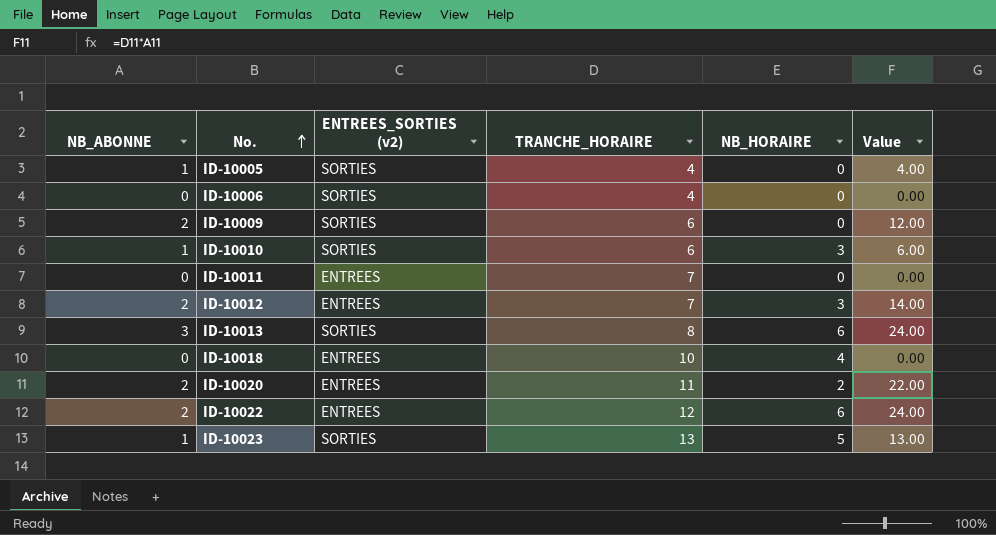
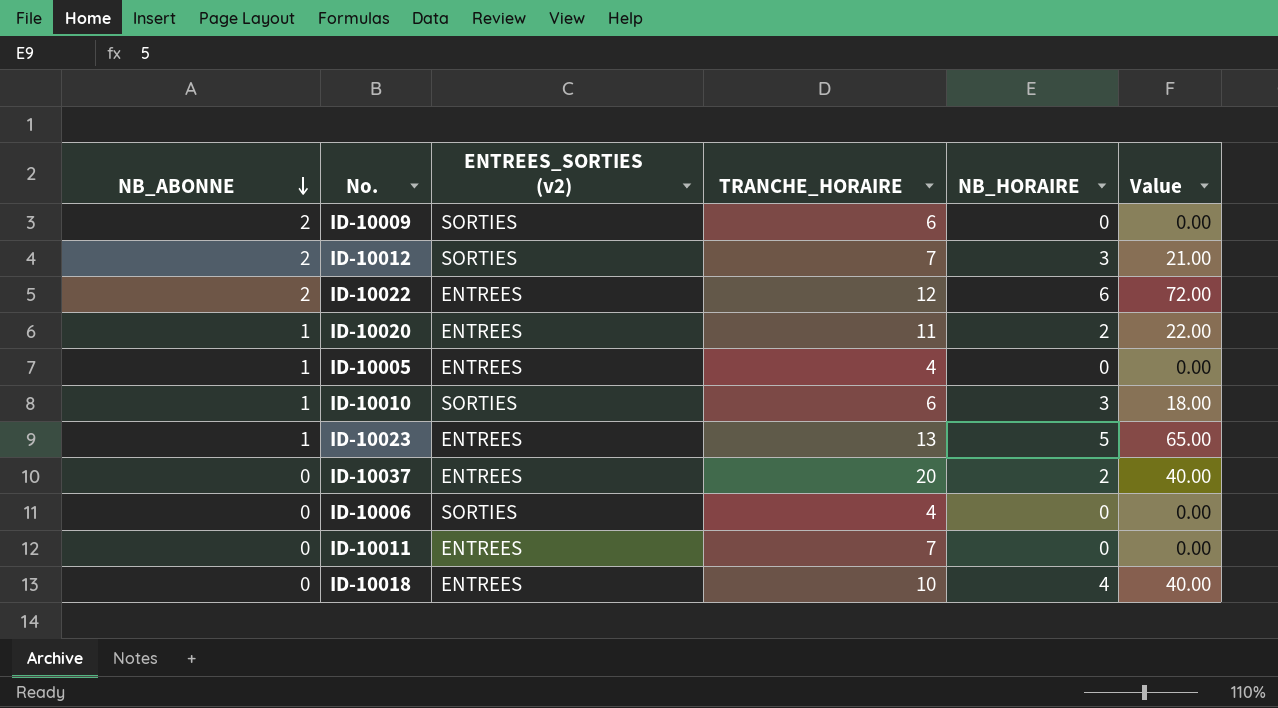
row order: No. ascending -> NB_ABONNE descending
column Value | formula: [NB_ABONNE] * [TRANCHE_HORAIRE] -> [TRANCHE_HORAIRE] * [NB_HORAIRE]
row ID-10013: 3 | SORTIES | 8 | 6 | 24.00 -> none
ID-10012 | ENTREES_SORTIES (v2): ENTREES -> SORTIES
ID-10020 | NB_ABONNE: 2 -> 1
ID-10005 | ENTREES_SORTIES (v2): SORTIES -> ENTREES
ID-10023 | ENTREES_SORTIES (v2): SORTIES -> ENTREES
row ID-10037: none -> 0 | ENTREES | 20 | 2 | 40.00

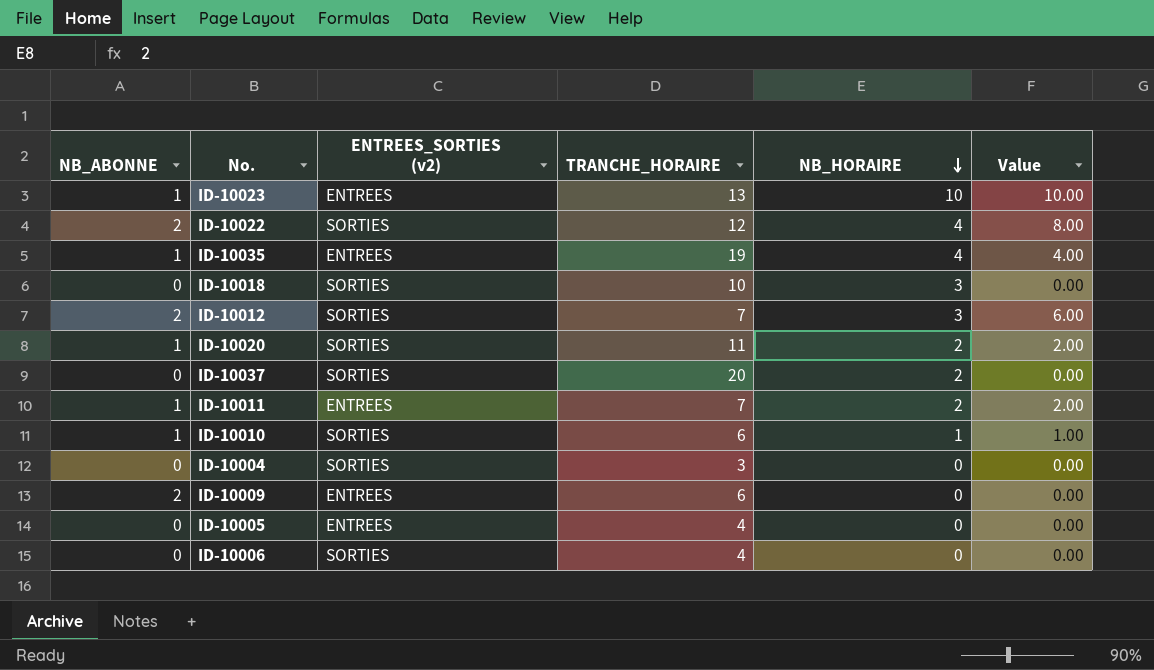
row order: NB_ABONNE descending -> NB_HORAIRE descending
column Value | formula: [TRANCHE_HORAIRE] * [NB_HORAIRE] -> [NB_ABONNE] * [NB_HORAIRE]
ID-10023 | NB_HORAIRE: 5 -> 10
ID-10022 | ENTREES_SORTIES (v2): ENTREES -> SORTIES
ID-10022 | NB_HORAIRE: 6 -> 4
row ID-10035: none -> 1 | ENTREES | 19 | 4 | 4.00
ID-10018 | ENTREES_SORTIES (v2): ENTREES -> SORTIES
ID-10018 | NB_HORAIRE: 4 -> 3
ID-10020 | ENTREES_SORTIES (v2): ENTREES -> SORTIES
ID-10037 | ENTREES_SORTIES (v2): ENTREES -> SORTIES
ID-10011 | NB_ABONNE: 0 -> 1
ID-10011 | NB_HORAIRE: 0 -> 2
ID-10010 | NB_HORAIRE: 3 -> 1
row ID-10004: none -> 0 | SORTIES | 3 | 0 | 0.00
ID-10009 | ENTREES_SORTIES (v2): SORTIES -> ENTREES
ID-10005 | NB_ABONNE: 1 -> 0

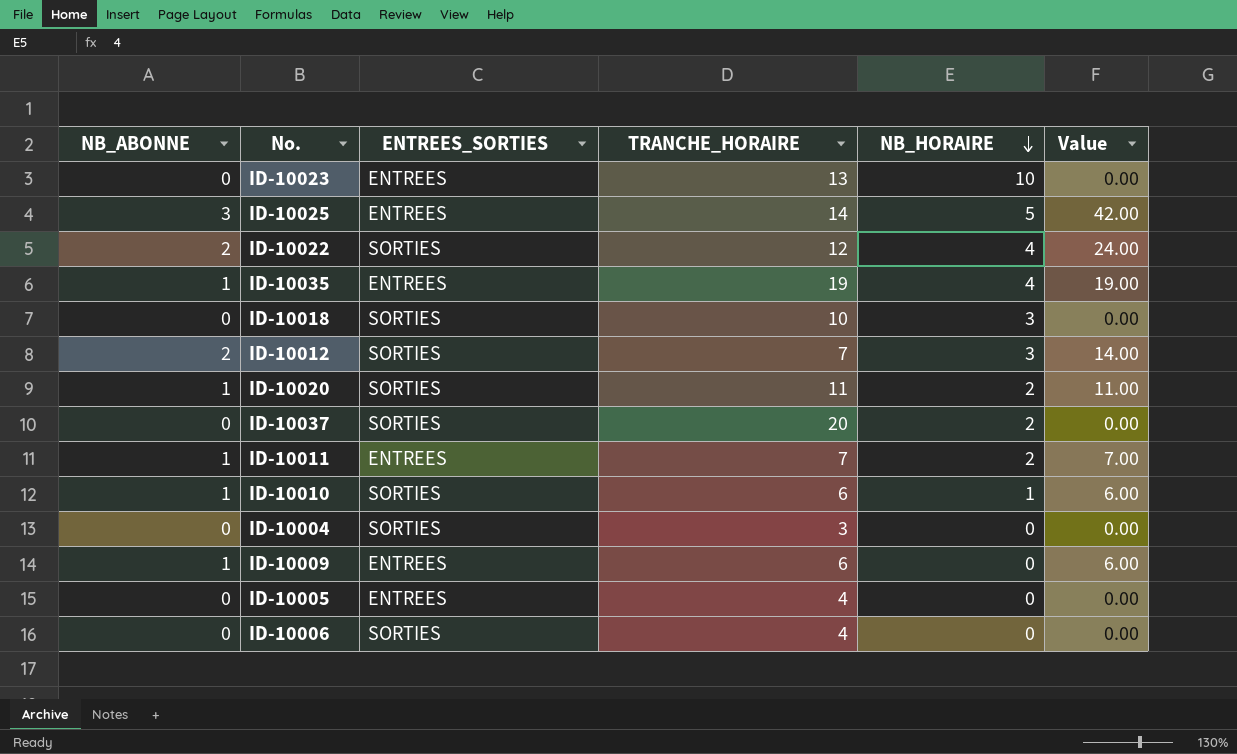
column name: ENTREES_SORTIES (v2) -> ENTREES_SORTIES
column Value | formula: [NB_ABONNE] * [NB_HORAIRE] -> [NB_ABONNE] * [TRANCHE_HORAIRE]
ID-10023 | NB_ABONNE: 1 -> 0
row ID-10025: none -> 3 | ENTREES | 14 | 5 | 42.00
ID-10009 | NB_ABONNE: 2 -> 1

